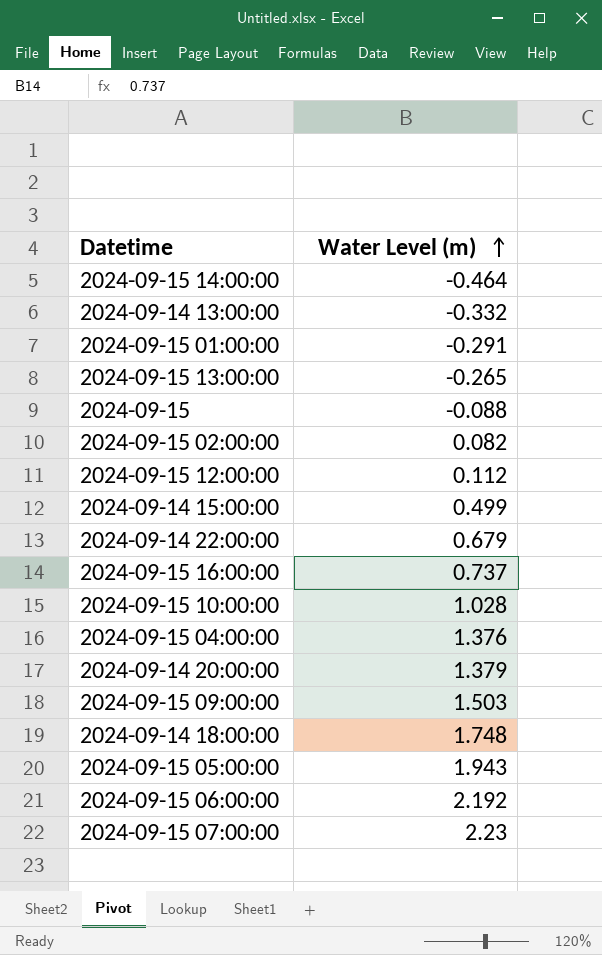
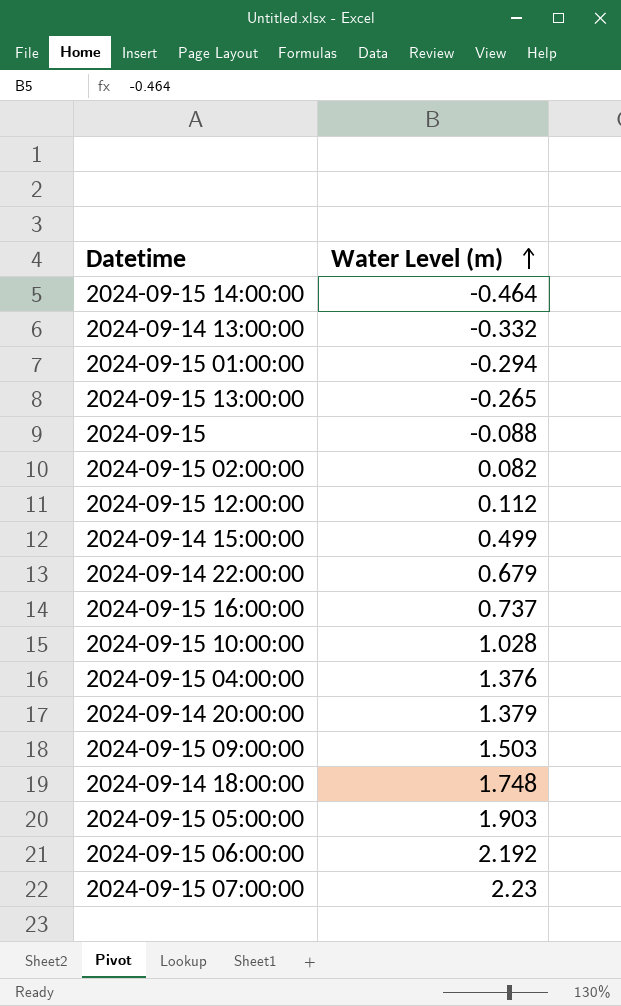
2024-09-15 01:00:00 | Water Level (m): -0.291 -> -0.294
2024-09-15 05:00:00 | Water Level (m): 1.943 -> 1.903

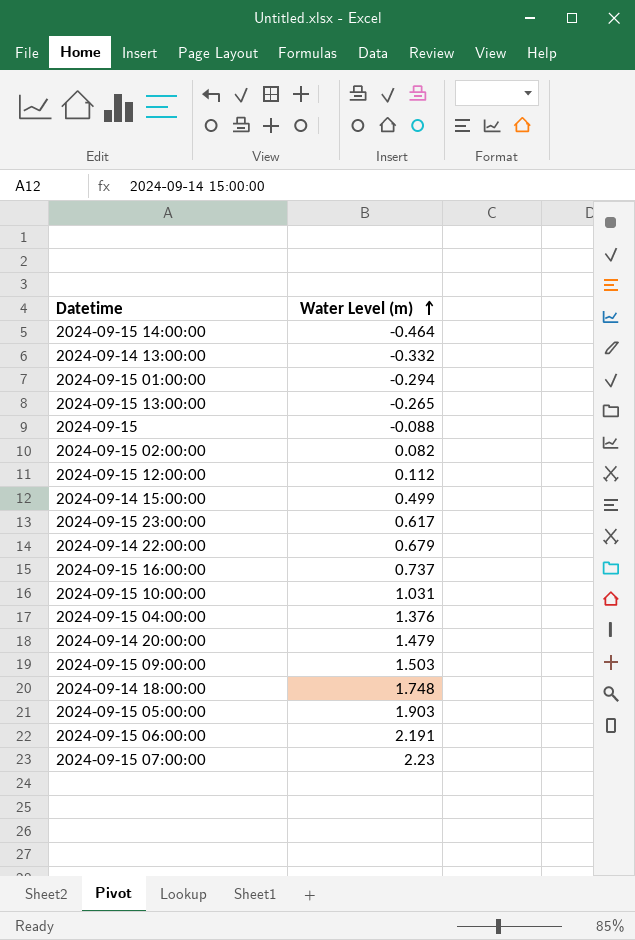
row 2024-09-15 23:00:00: none -> 0.617
2024-09-15 10:00:00 | Water Level (m): 1.028 -> 1.031
2024-09-14 20:00:00 | Water Level (m): 1.379 -> 1.479
2024-09-15 06:00:00 | Water Level (m): 2.192 -> 2.191

